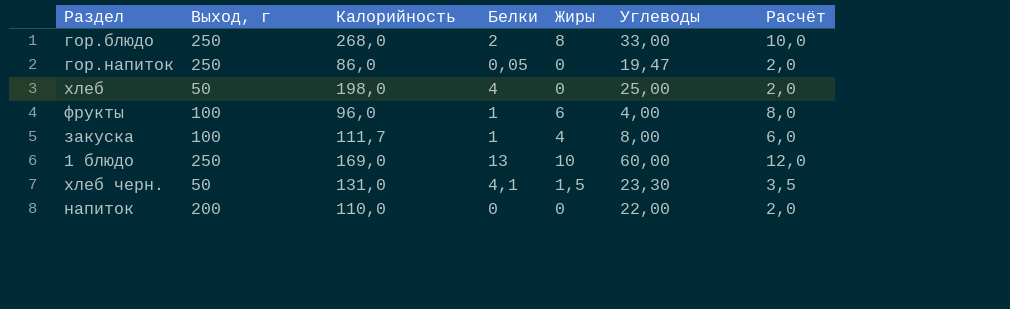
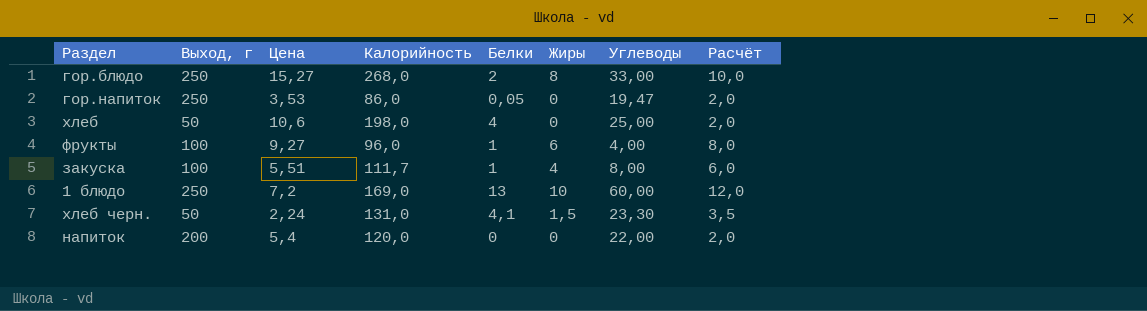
column Цена | position: none -> 3
напиток | Калорийность: 110,0 -> 120,0

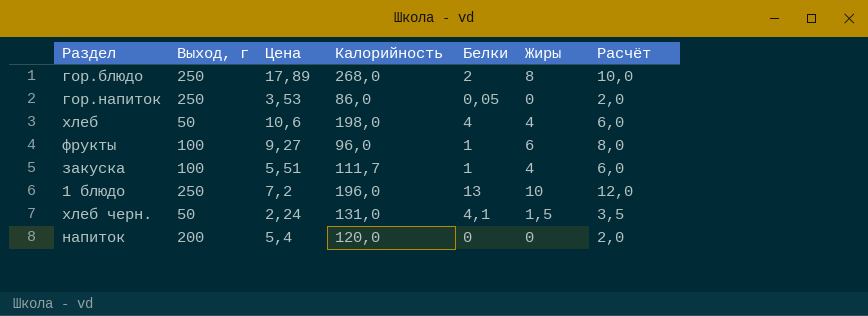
column Углеводы | position: 7 -> none
гор.блюдо | Цена: 15,27 -> 17,89
хлеб | Жиры: 0 -> 4
хлеб | Расчёт: 2,0 -> 6,0
1 блюдо | Калорийность: 169,0 -> 196,0

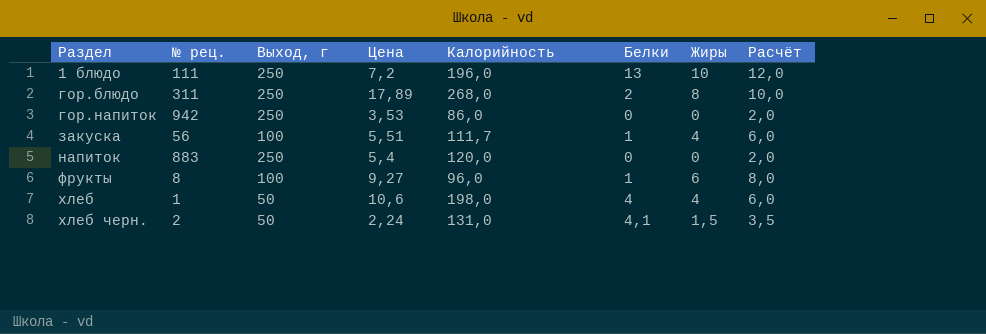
row order: none -> Раздел ascending
column № рец. | position: none -> 2
гор.напиток | Белки: 0,05 -> 0
напиток | Выход, г: 200 -> 250

